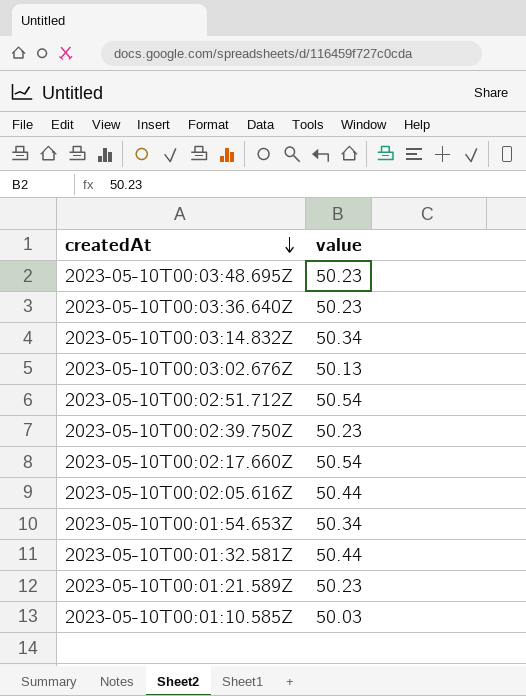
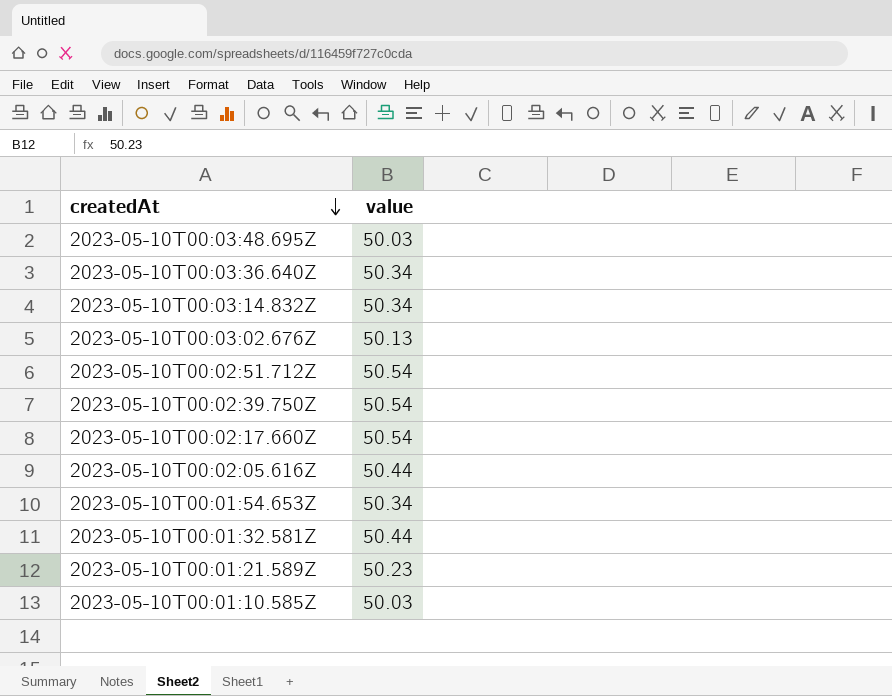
2023-05-10T00:03:48.695Z | value: 50.23 -> 50.03
2023-05-10T00:03:36.640Z | value: 50.23 -> 50.34
2023-05-10T00:02:39.750Z | value: 50.23 -> 50.54

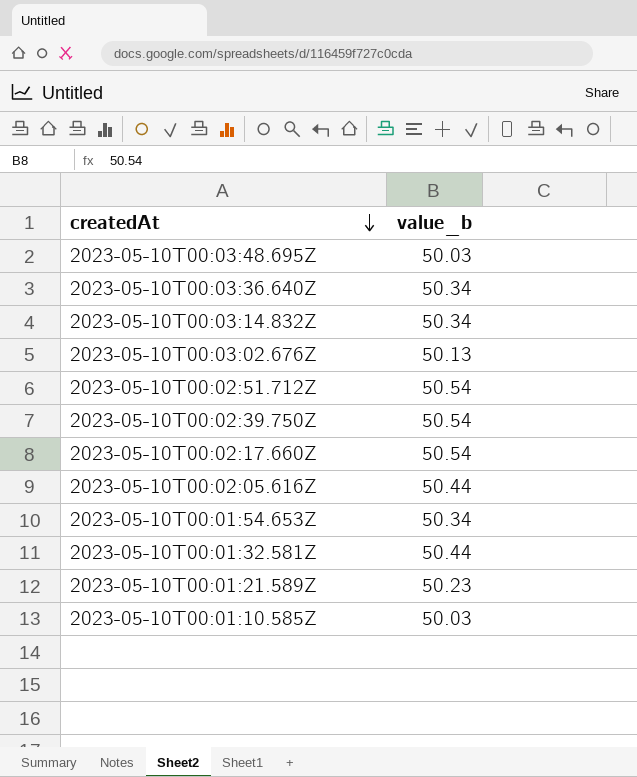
column name: value -> value_b

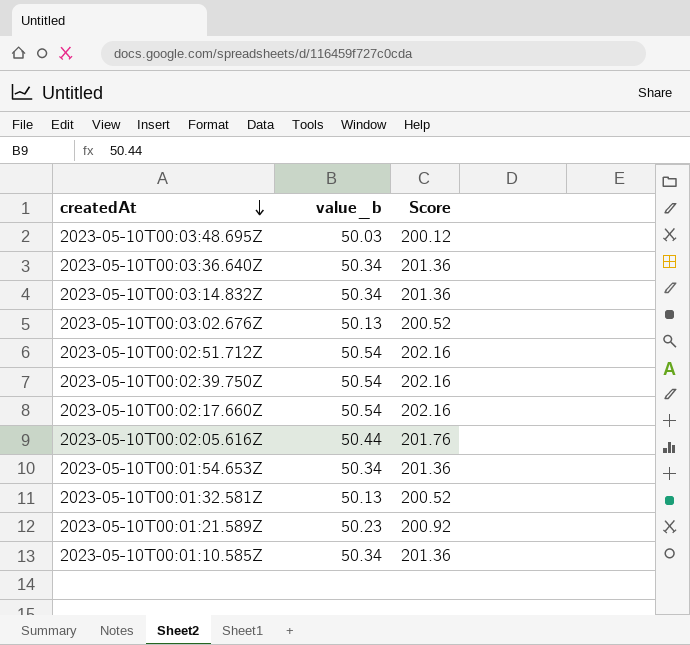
column Score | formula: none -> [value_b] * 4
2023-05-10T00:01:32.581Z | value_b: 50.44 -> 50.13
2023-05-10T00:01:10.585Z | value_b: 50.03 -> 50.34

